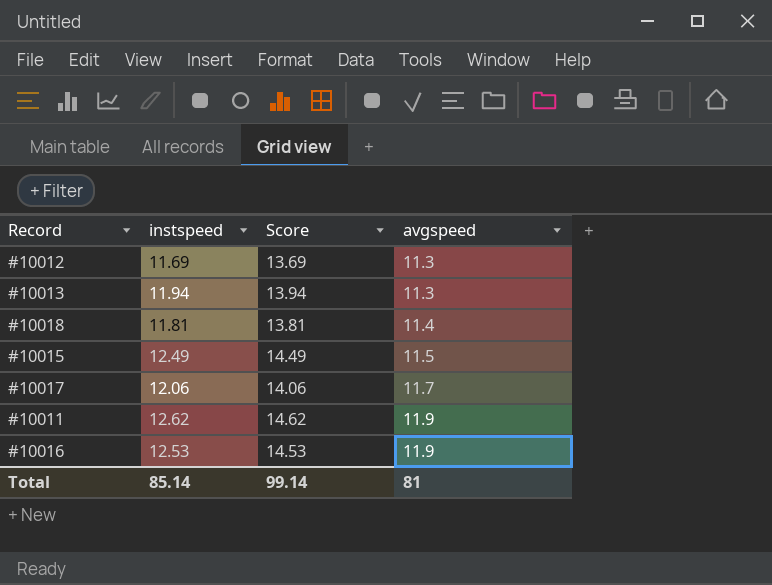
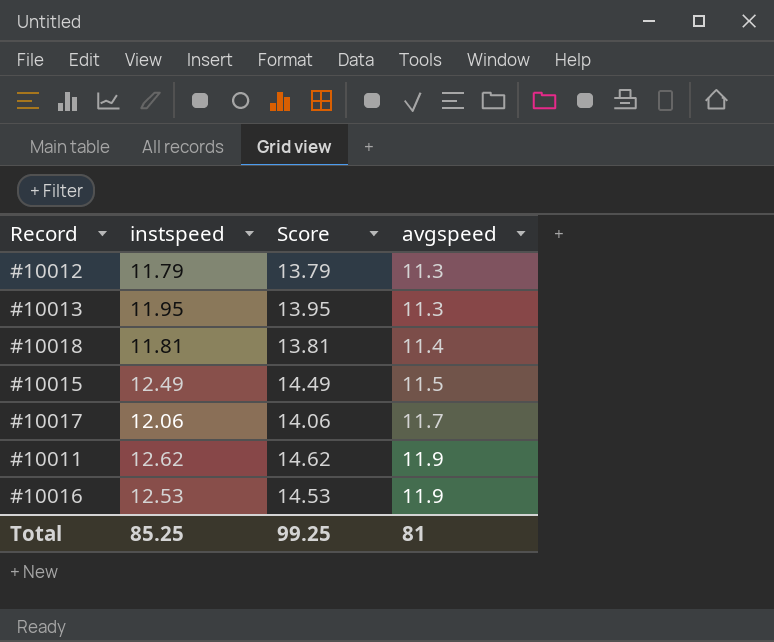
#10012 | instspeed: 11.69 -> 11.79
#10012 | Score: 13.69 -> 13.79
#10013 | instspeed: 11.94 -> 11.95
#10013 | Score: 13.94 -> 13.95
Total | instspeed: 85.14 -> 85.25
Total | Score: 99.14 -> 99.25

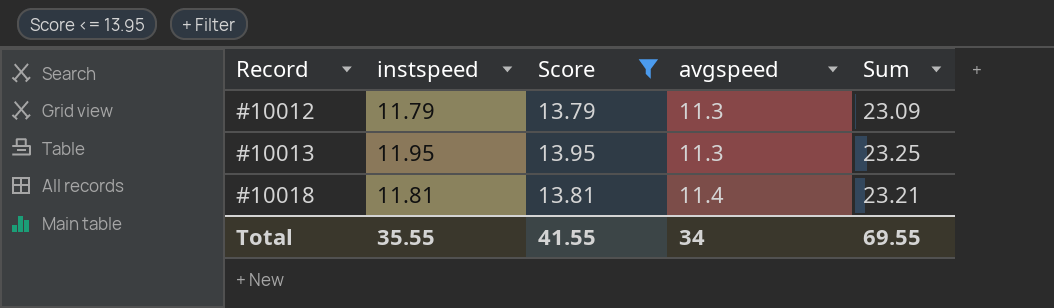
filter: none -> Score <= 13.95
column Sum | formula: none -> [instspeed] + [avgspeed]
Total | instspeed: 85.25 -> 35.55
Total | Score: 99.25 -> 41.55
Total | avgspeed: 81 -> 34

